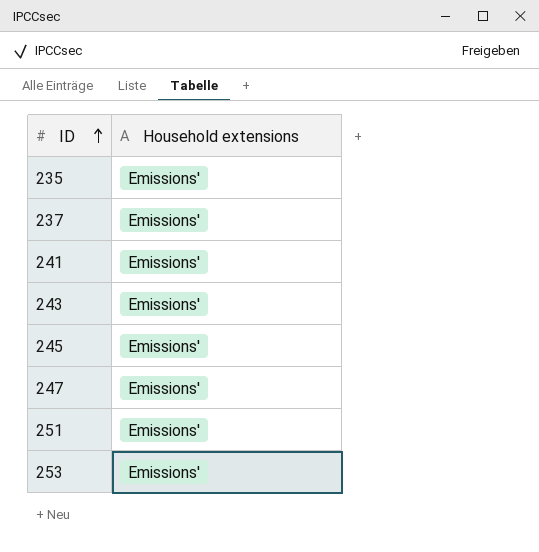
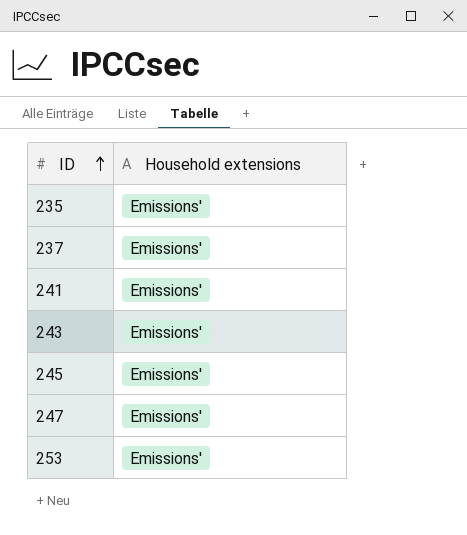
row 251: Emissions' -> none

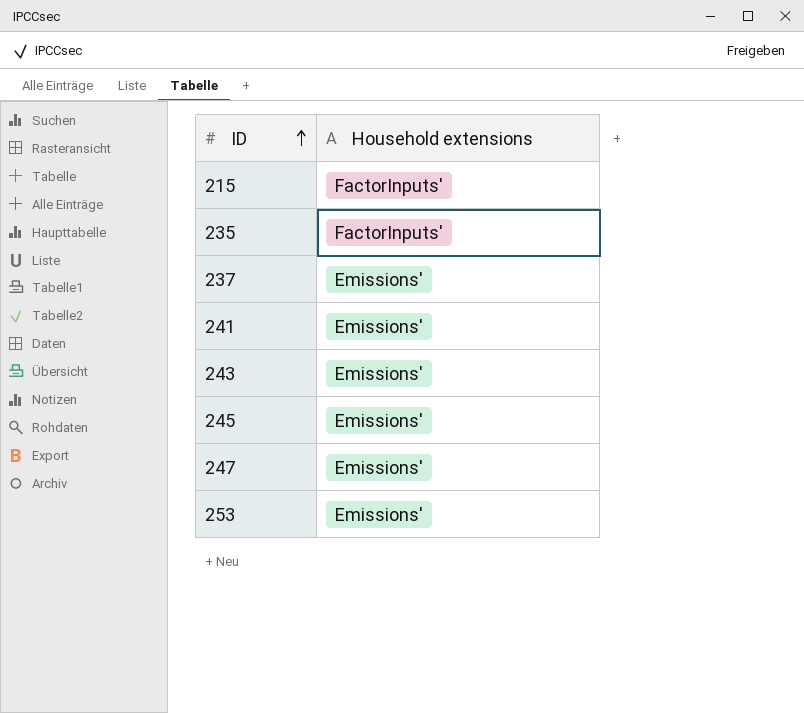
row 215: none -> FactorInputs'
235 | Household extensions: Emissions' -> FactorInputs'

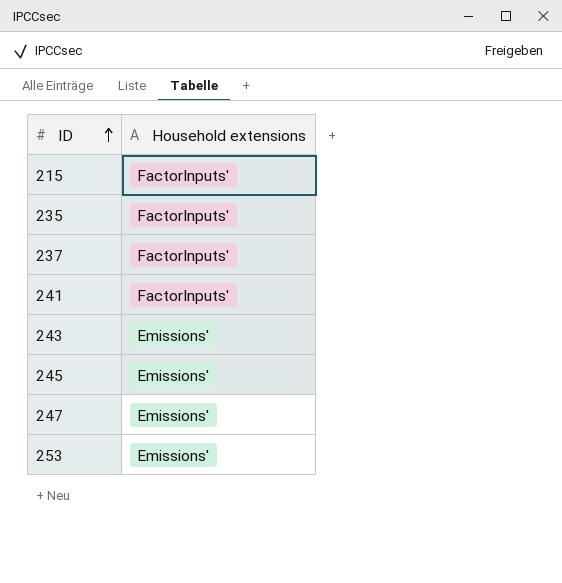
237 | Household extensions: Emissions' -> FactorInputs'
241 | Household extensions: Emissions' -> FactorInputs'

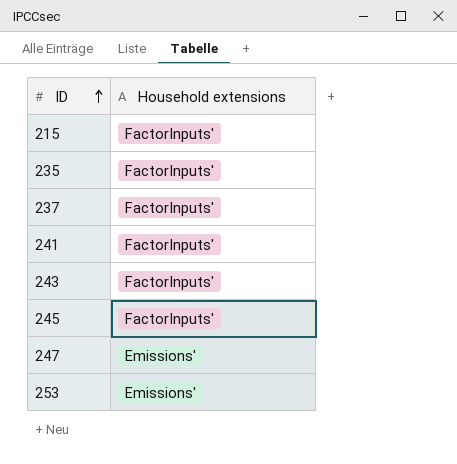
243 | Household extensions: Emissions' -> FactorInputs'
245 | Household extensions: Emissions' -> FactorInputs'

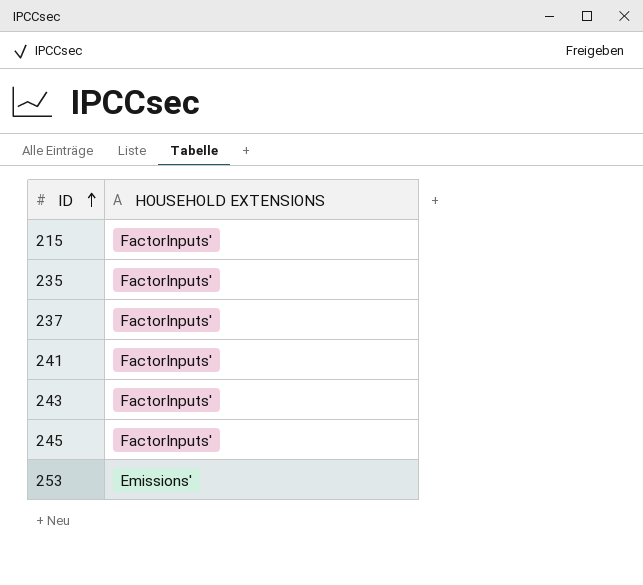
column name: Household extensions -> HOUSEHOLD EXTENSIONS
row 247: Emissions' -> none

